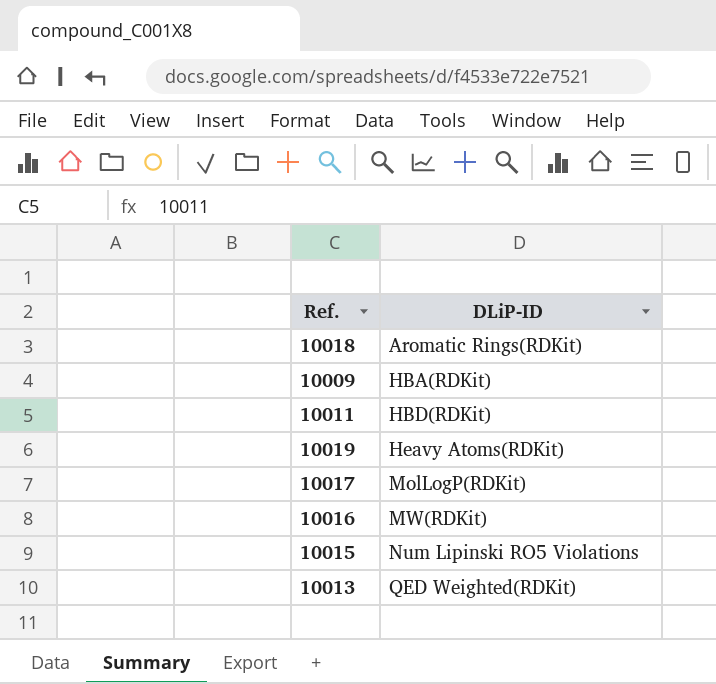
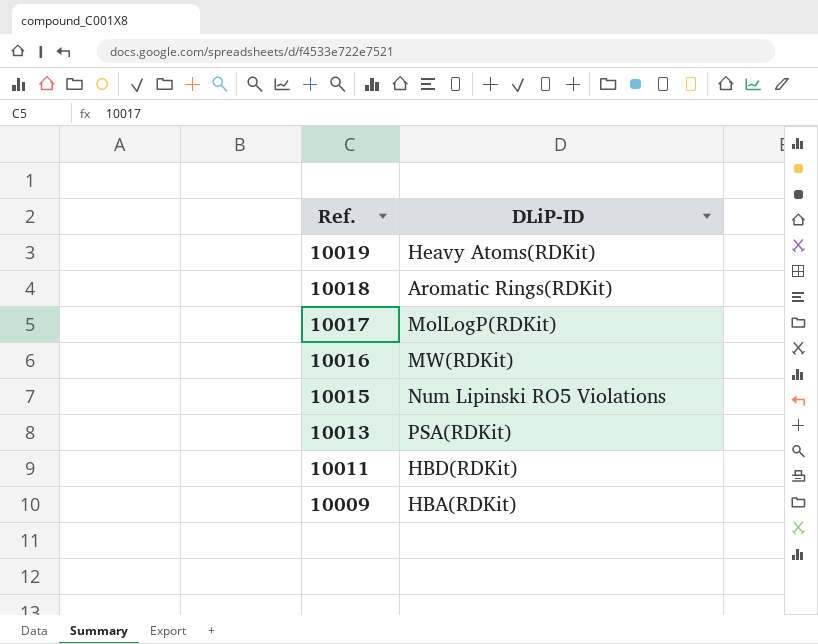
row order: DLiP-ID ascending -> Ref. descending
10013 | DLiP-ID: QED Weighted(RDKit) -> PSA(RDKit)

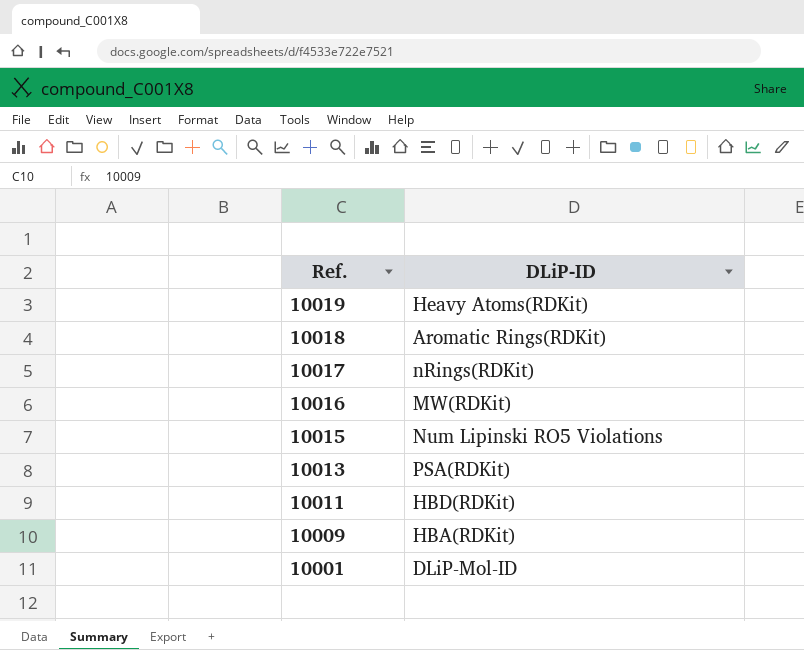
10017 | DLiP-ID: MolLogP(RDKit) -> nRings(RDKit)
row 10001: none -> DLiP-Mol-ID

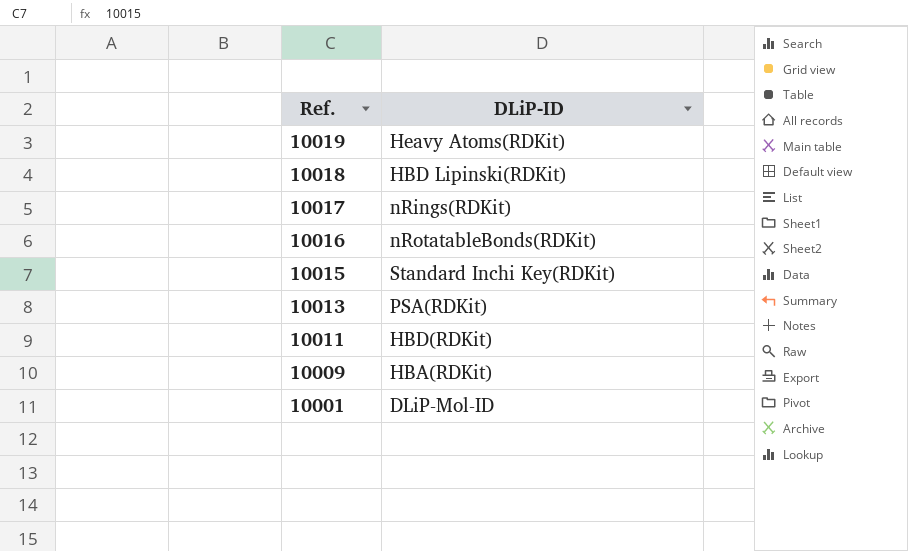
10018 | DLiP-ID: Aromatic Rings(RDKit) -> HBD Lipinski(RDKit)
10016 | DLiP-ID: MW(RDKit) -> nRotatableBonds(RDKit)
10015 | DLiP-ID: Num Lipinski RO5 Violations -> Standard Inchi Key(RDKit)

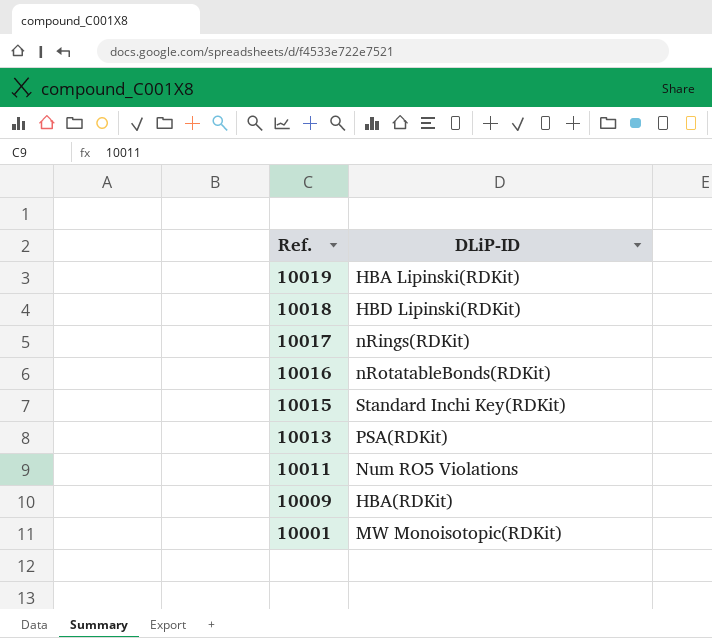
10019 | DLiP-ID: Heavy Atoms(RDKit) -> HBA Lipinski(RDKit)
10011 | DLiP-ID: HBD(RDKit) -> Num RO5 Violations
10001 | DLiP-ID: DLiP-Mol-ID -> MW Monoisotopic(RDKit)

